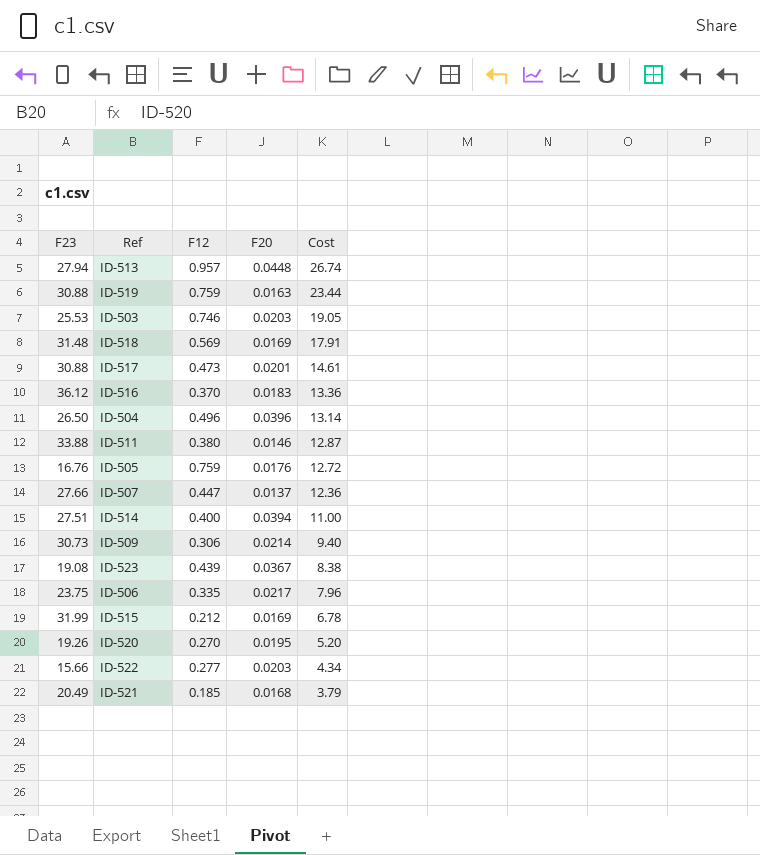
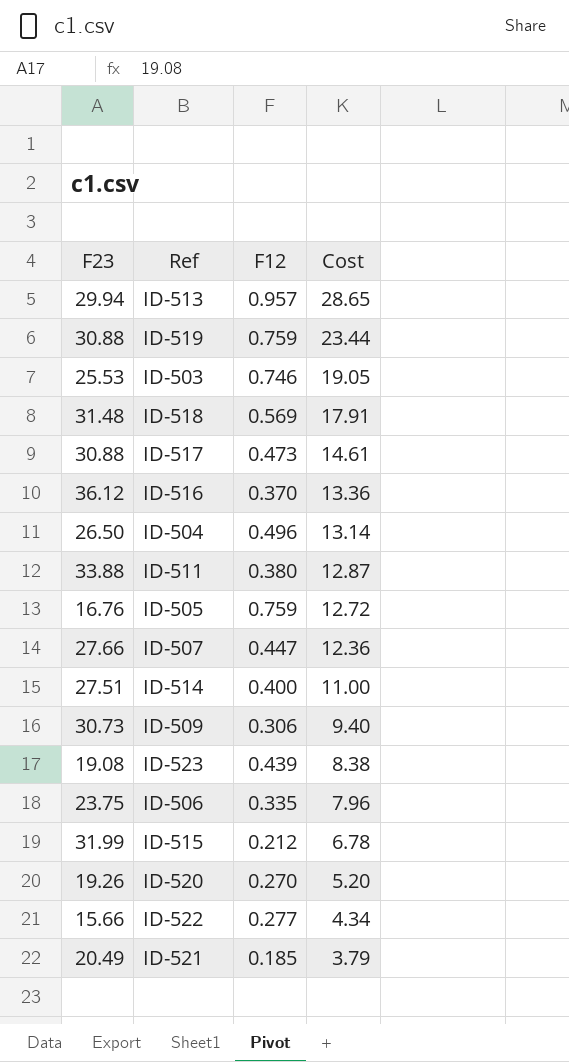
column F20 | position: 4 -> none
ID-513 | F23: 27.94 -> 29.94
ID-513 | Cost: 26.74 -> 28.65

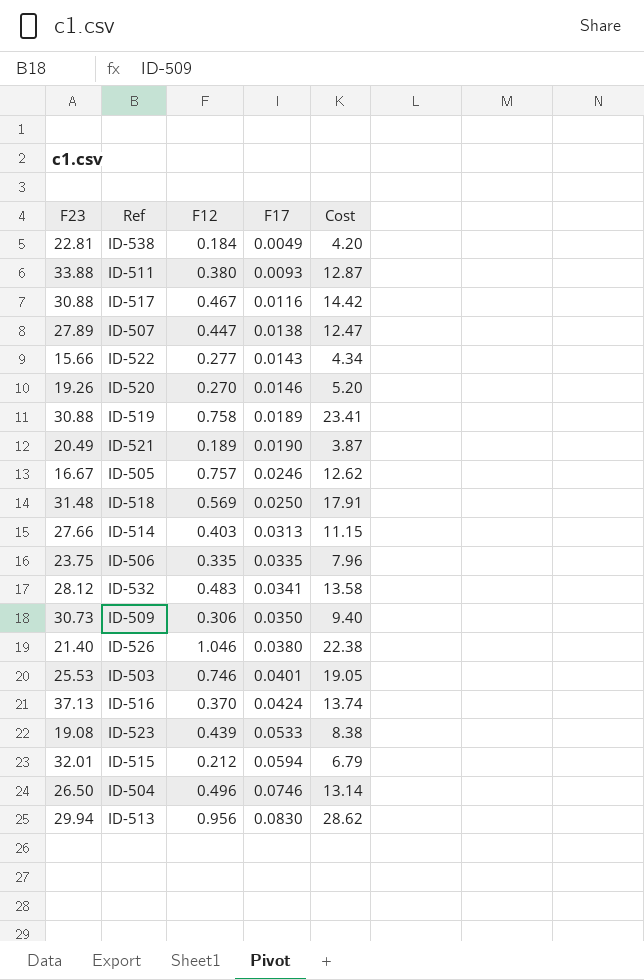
row order: Cost descending -> F17 ascending
column F17 | position: none -> 4
row ID-538: none -> 22.81 | 0.184 | 0.0049 | 4.20
ID-517 | F12: 0.473 -> 0.467
ID-517 | Cost: 14.61 -> 14.42
ID-507 | F23: 27.66 -> 27.89
ID-507 | Cost: 12.36 -> 12.47
ID-519 | F12: 0.759 -> 0.758
ID-519 | Cost: 23.44 -> 23.41
ID-521 | F12: 0.185 -> 0.189
ID-521 | Cost: 3.79 -> 3.87
ID-505 | F23: 16.76 -> 16.67
ID-505 | F12: 0.759 -> 0.757
ID-505 | Cost: 12.72 -> 12.62
ID-514 | F23: 27.51 -> 27.66
ID-514 | F12: 0.400 -> 0.403
ID-514 | Cost: 11.00 -> 11.15
row ID-532: none -> 28.12 | 0.483 | 0.0341 | 13.58
row ID-526: none -> 21.40 | 1.046 | 0.0380 | 22.38
ID-516 | F23: 36.12 -> 37.13
ID-516 | Cost: 13.36 -> 13.74
ID-515 | F23: 31.99 -> 32.01
ID-515 | Cost: 6.78 -> 6.79
ID-513 | F12: 0.957 -> 0.956
ID-513 | Cost: 28.65 -> 28.62

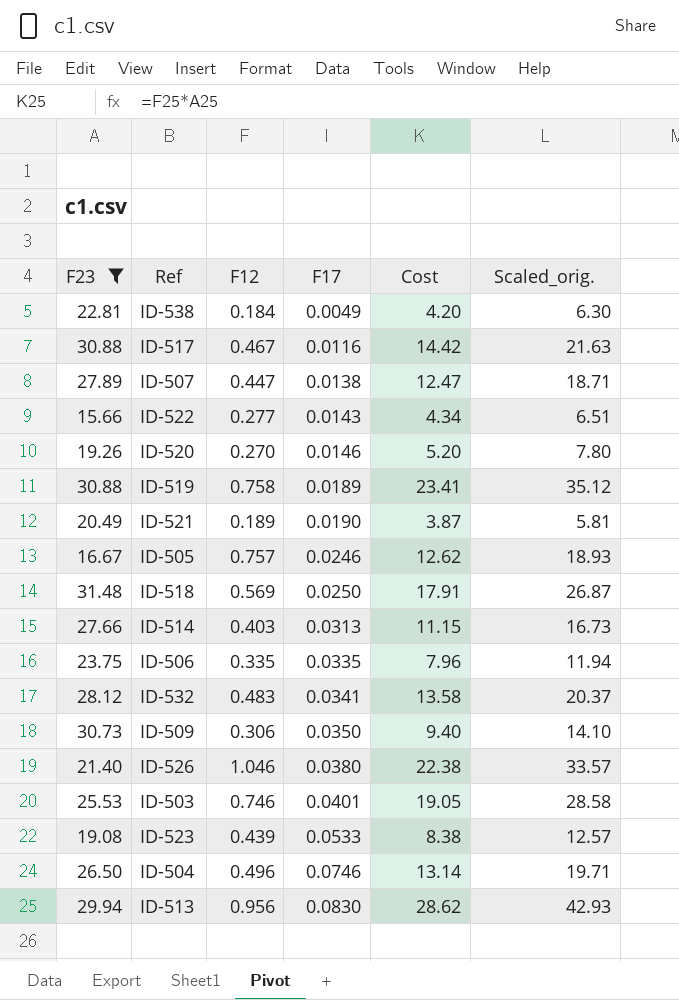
filter: none -> F23 <= 31.48
column Scaled_orig. | formula: none -> [Cost] * 1.5

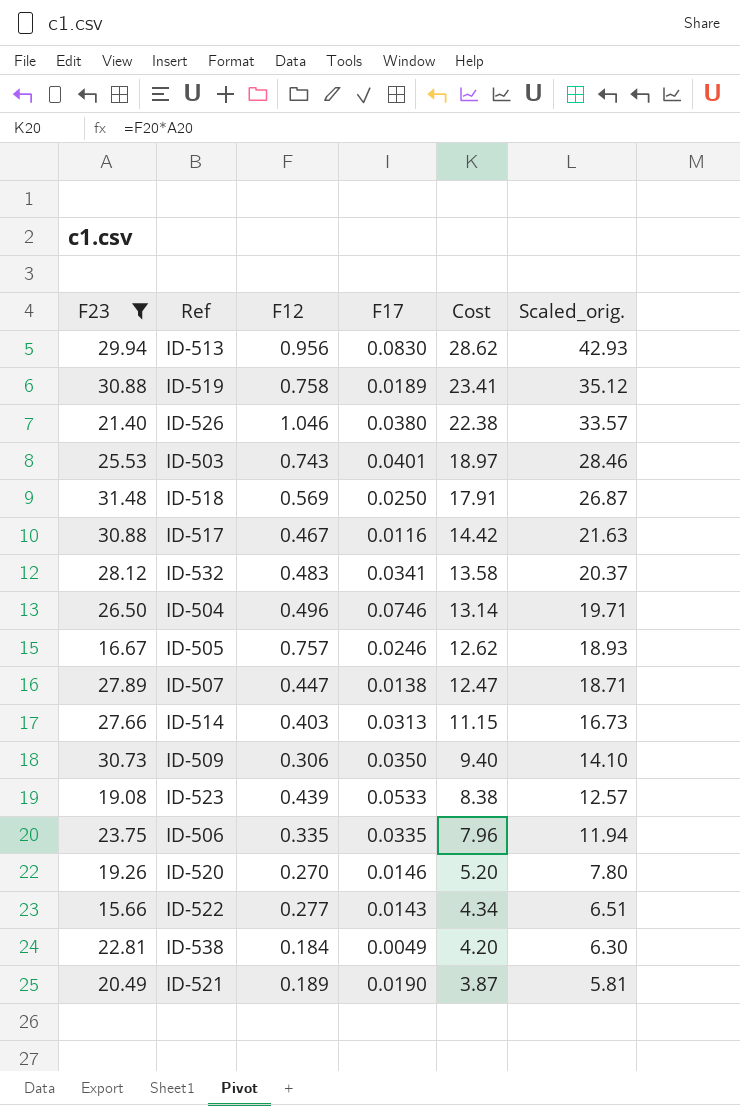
row order: F17 ascending -> Cost descending
ID-503 | F12: 0.746 -> 0.743
ID-503 | Cost: 19.05 -> 18.97
ID-503 | Scaled_orig.: 28.58 -> 28.46

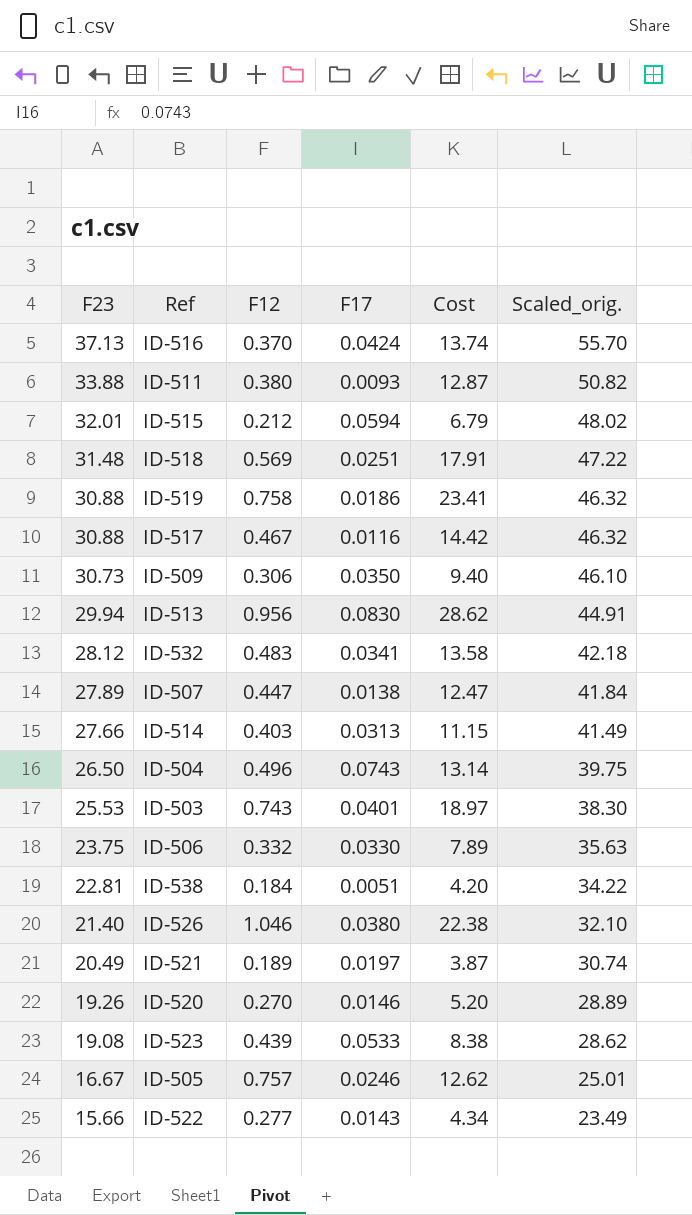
filter: F23 <= 31.48 -> none
row order: Cost descending -> F23 descending
column Scaled_orig. | formula: [Cost] * 1.5 -> [F23] * 1.5
ID-518 | F17: 0.0250 -> 0.0251
ID-519 | F17: 0.0189 -> 0.0186
ID-504 | F17: 0.0746 -> 0.0743
ID-506 | F12: 0.335 -> 0.332
ID-506 | F17: 0.0335 -> 0.0330
ID-506 | Cost: 7.96 -> 7.89
ID-538 | F17: 0.0049 -> 0.0051
ID-521 | F17: 0.0190 -> 0.0197

